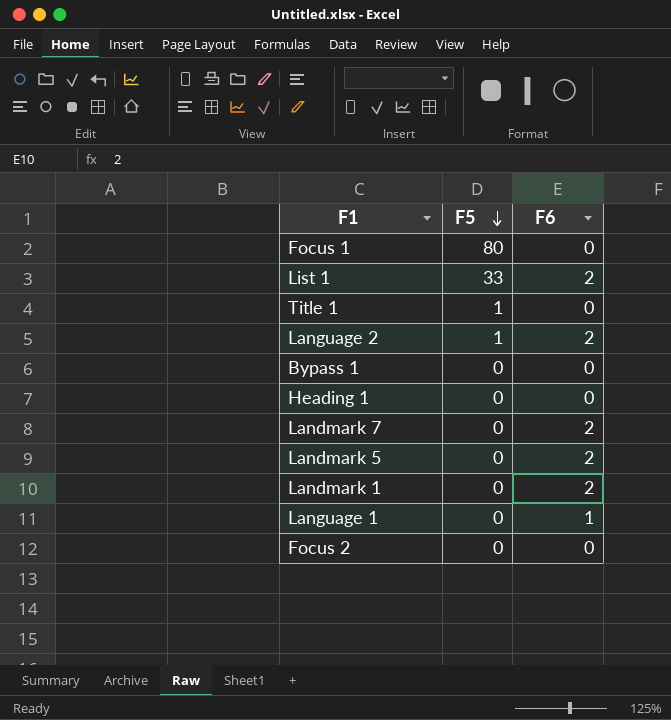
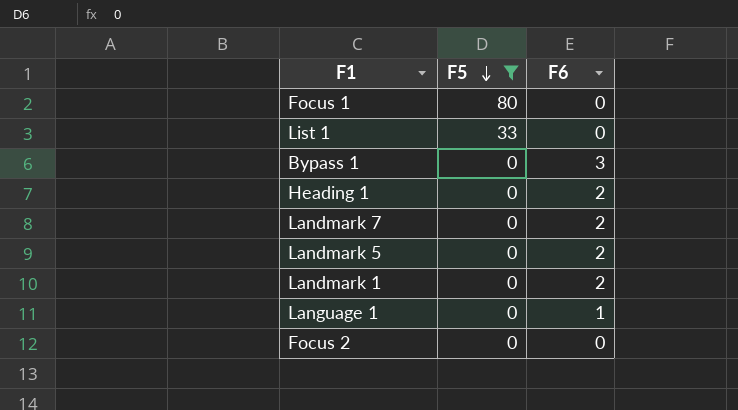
filter: none -> F5 != 1
List 1 | F6: 2 -> 0
Bypass 1 | F6: 0 -> 3
Heading 1 | F6: 0 -> 2

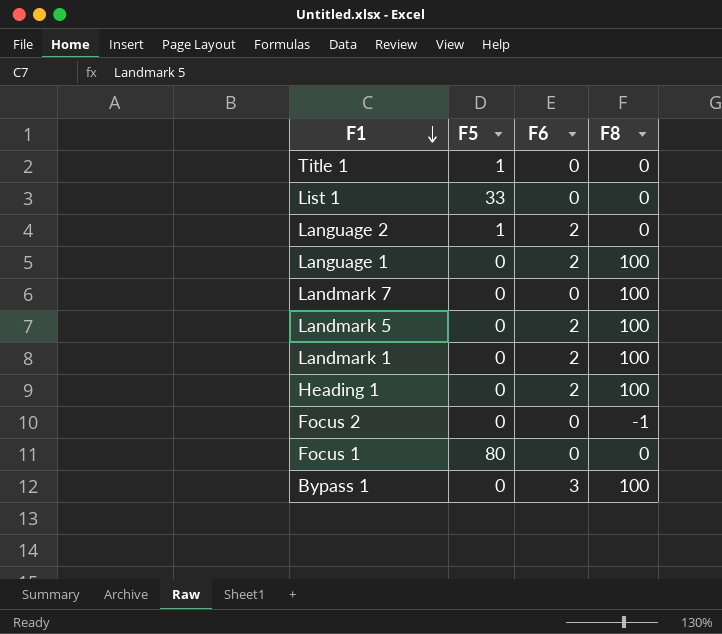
filter: F5 != 1 -> none
row order: F5 descending -> F1 descending
column F8 | position: none -> 4
Language 1 | F6: 1 -> 2
Landmark 7 | F6: 2 -> 0

